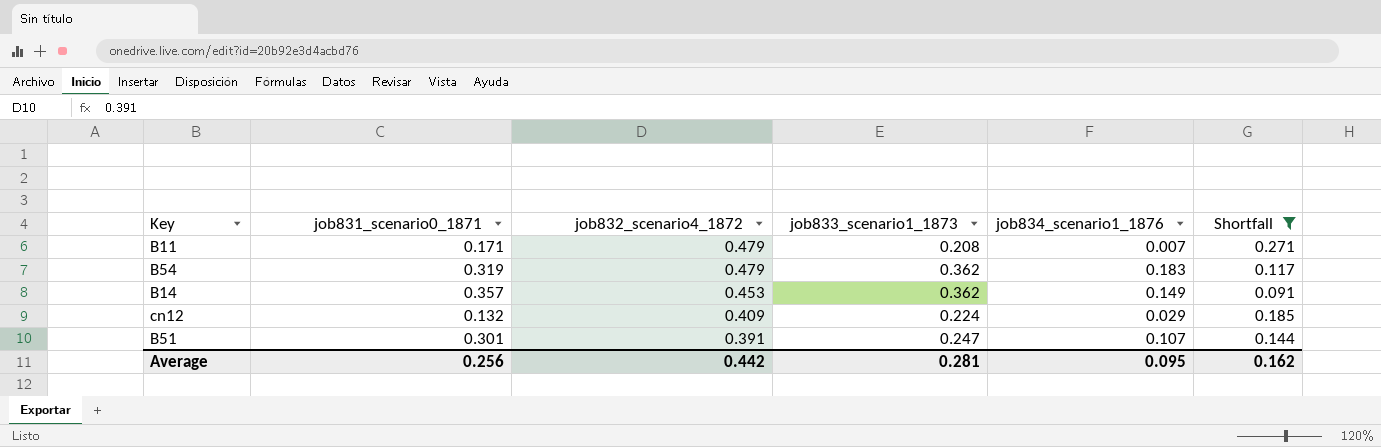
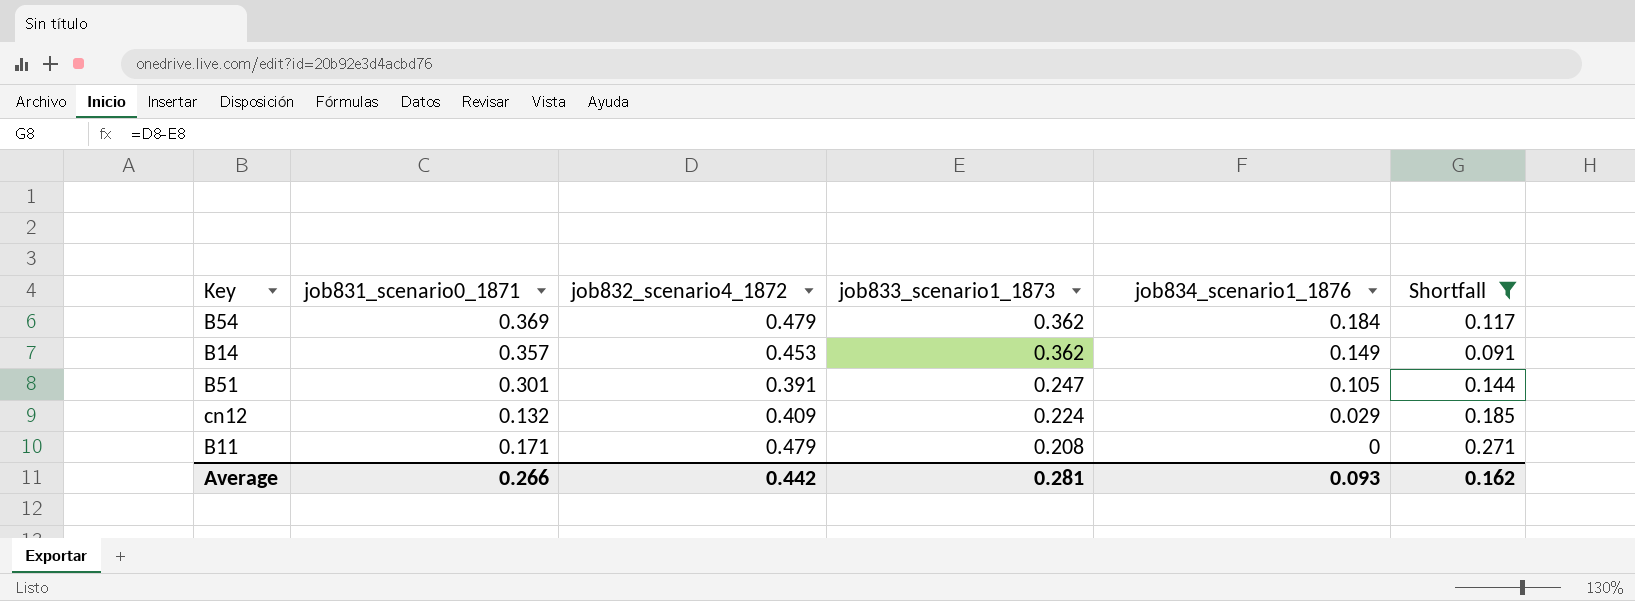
row order: job832_scenario4_1872 descending -> job833_scenario1_1873 descending
B54 | job831_scenario0_1871: 0.319 -> 0.369
B54 | job834_scenario1_1876: 0.183 -> 0.184
B51 | job834_scenario1_1876: 0.107 -> 0.105
B11 | job834_scenario1_1876: 0.007 -> 0
Average | job831_scenario0_1871: 0.256 -> 0.266
Average | job834_scenario1_1876: 0.095 -> 0.093

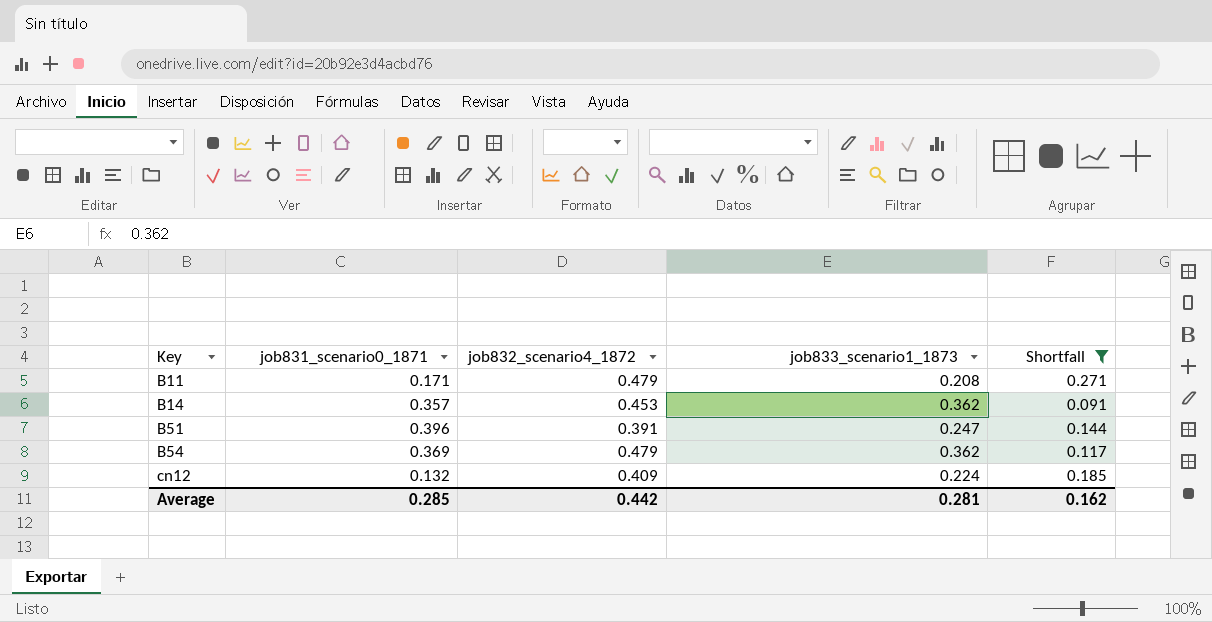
row order: job833_scenario1_1873 descending -> Key ascending
column job834_scenario1_1876 | position: 5 -> none
B51 | job831_scenario0_1871: 0.301 -> 0.396
Average | job831_scenario0_1871: 0.266 -> 0.285

